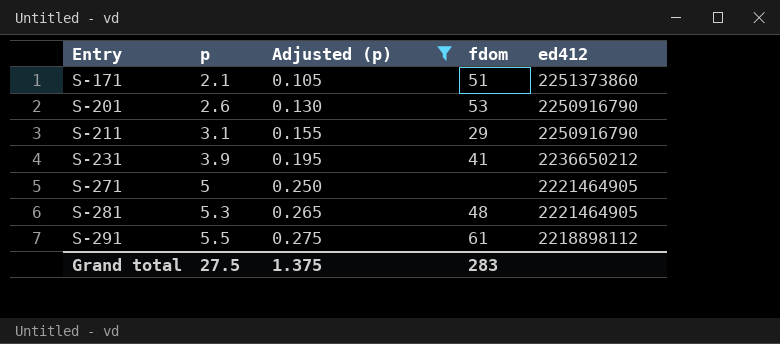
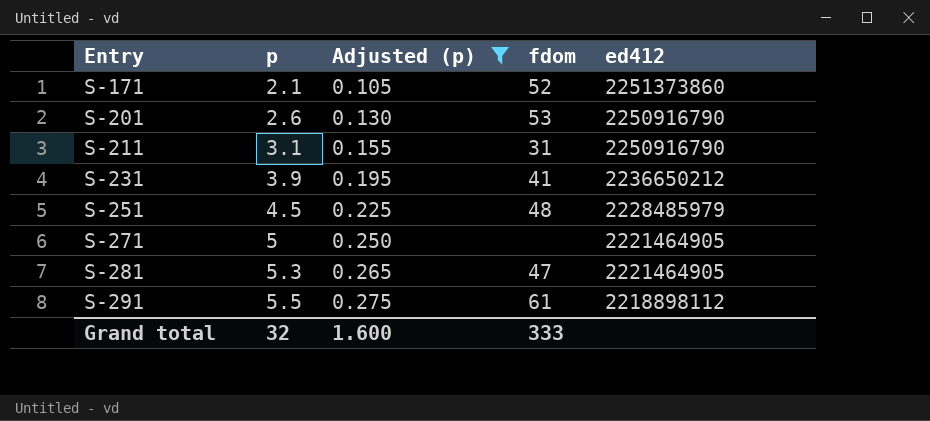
S-171 | fdom: 51 -> 52
S-211 | fdom: 29 -> 31
row S-251: none -> 4.5 | 0.225 | 48 | 2228485979
S-281 | fdom: 48 -> 47
Grand total | p: 27.5 -> 32
Grand total | Adjusted (p): 1.375 -> 1.600
Grand total | fdom: 283 -> 333

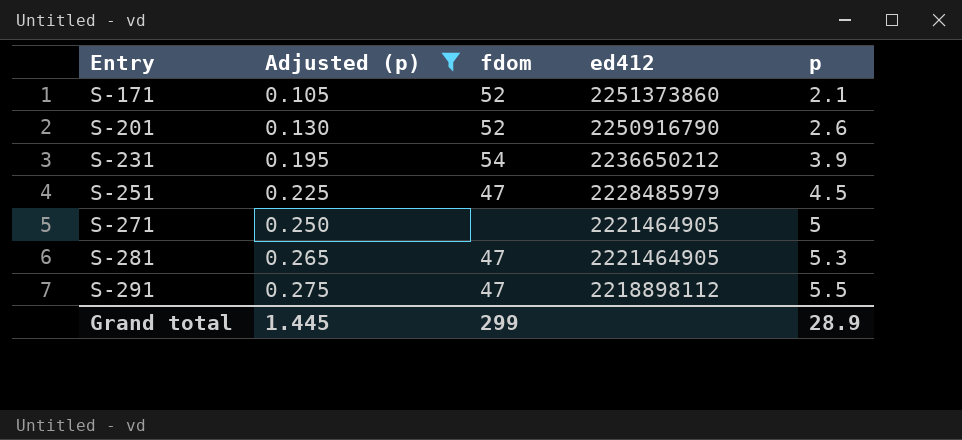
column p | position: 2 -> 5
row S-211: 3.1 | 0.155 | 31 | 2250916790 -> none
S-201 | fdom: 53 -> 52
S-231 | fdom: 41 -> 54
S-251 | fdom: 48 -> 47
S-291 | fdom: 61 -> 47
Grand total | Adjusted (p): 1.600 -> 1.445
Grand total | fdom: 333 -> 299
Grand total | p: 32 -> 28.9

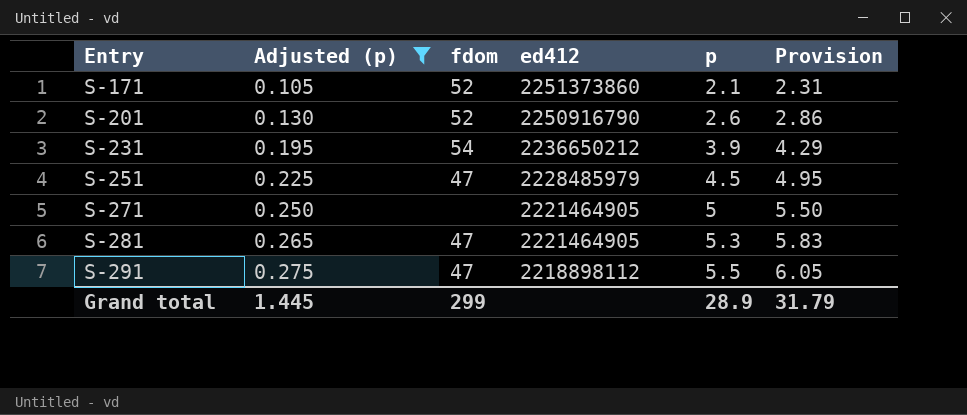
column Provision | formula: none -> [p] * 1.1

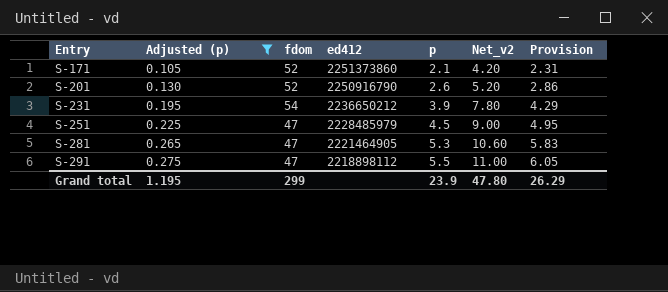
column Net_v2 | formula: none -> [p] * 2
row S-271: 0.250 | none | 2221464905 | 5 | 5.50 -> none
Grand total | Adjusted (p): 1.445 -> 1.195
Grand total | p: 28.9 -> 23.9
Grand total | Provision: 31.79 -> 26.29

